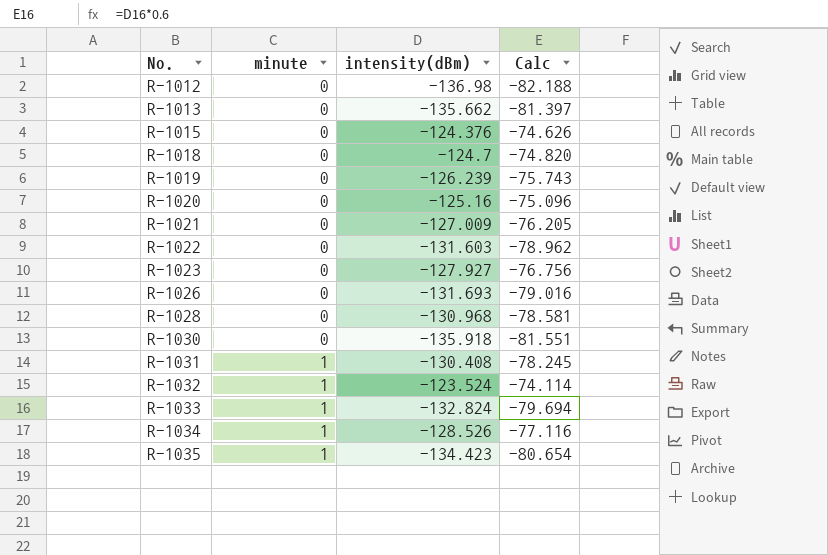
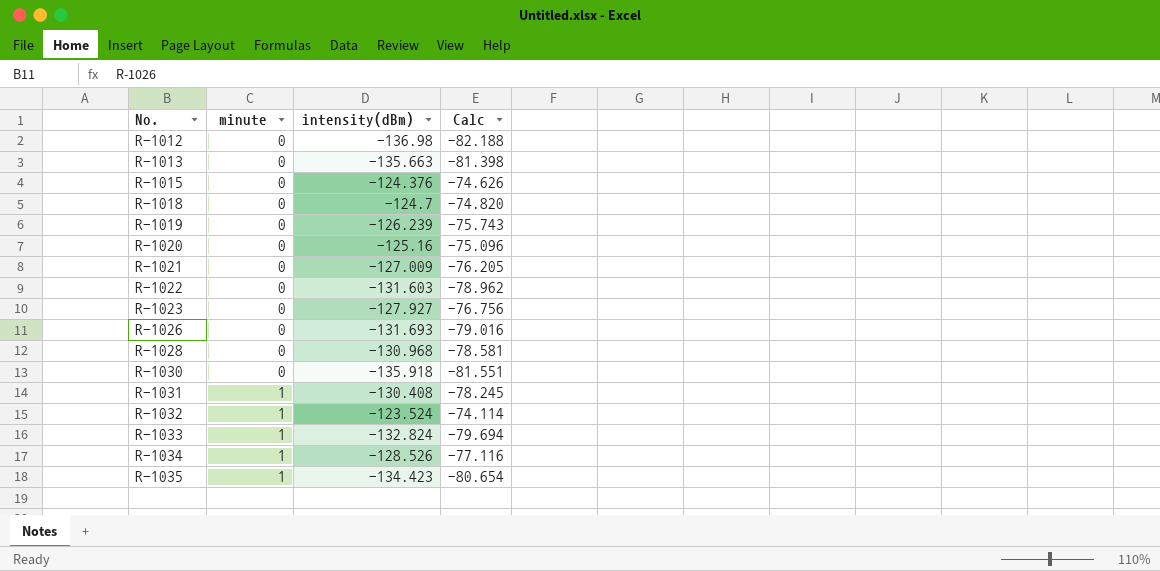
R-1013 | intensity(dBm): -135.662 -> -135.663
R-1013 | Calc: -81.397 -> -81.398

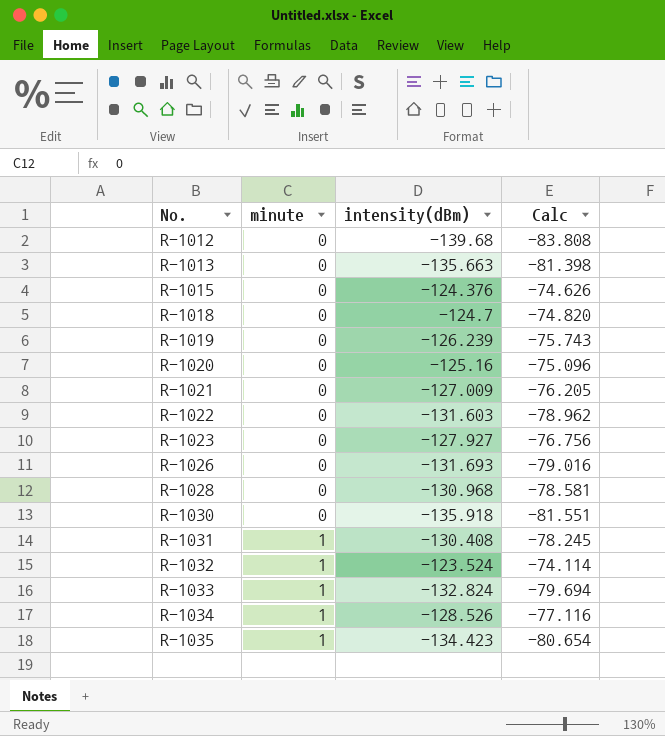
R-1012 | intensity(dBm): -136.98 -> -139.68
R-1012 | Calc: -82.188 -> -83.808

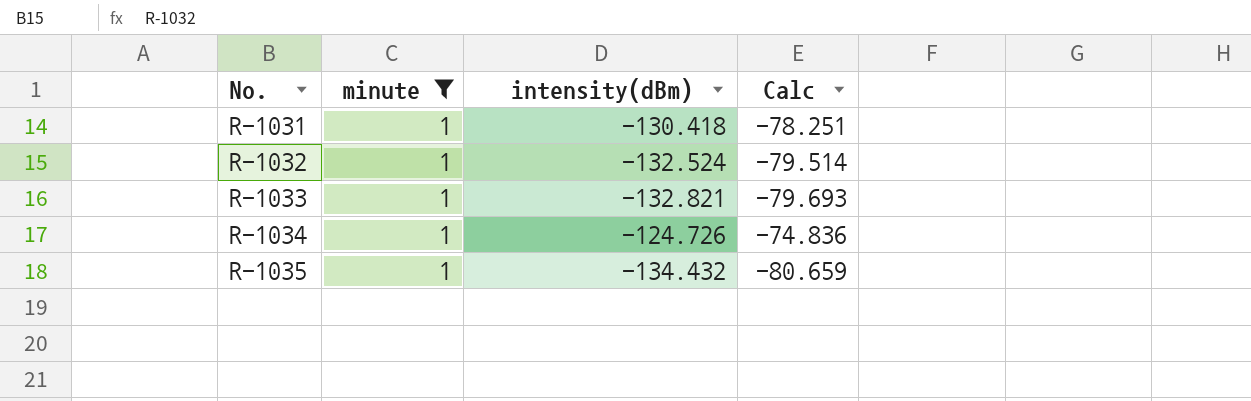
filter: none -> minute = 1
R-1031 | intensity(dBm): -130.408 -> -130.418
R-1031 | Calc: -78.245 -> -78.251
R-1032 | intensity(dBm): -123.524 -> -132.524
R-1032 | Calc: -74.114 -> -79.514
R-1033 | intensity(dBm): -132.824 -> -132.821
R-1033 | Calc: -79.694 -> -79.693
R-1034 | intensity(dBm): -128.526 -> -124.726
R-1034 | Calc: -77.116 -> -74.836
R-1035 | intensity(dBm): -134.423 -> -134.432
R-1035 | Calc: -80.654 -> -80.659

